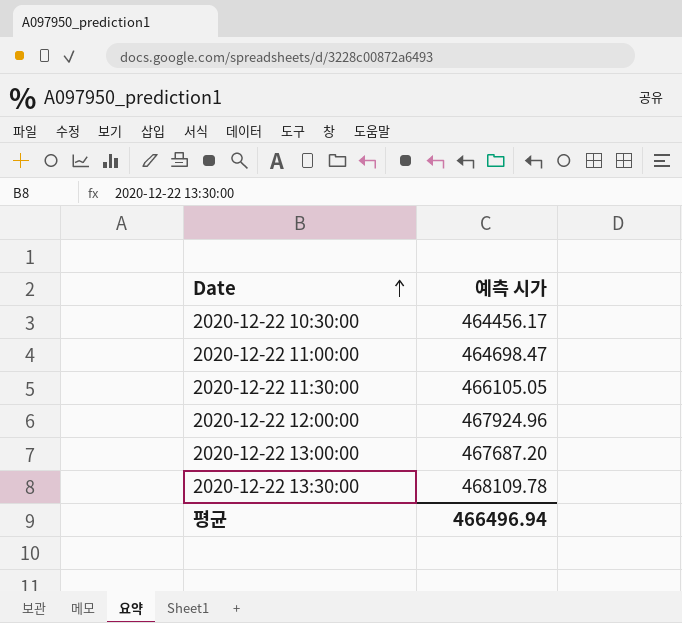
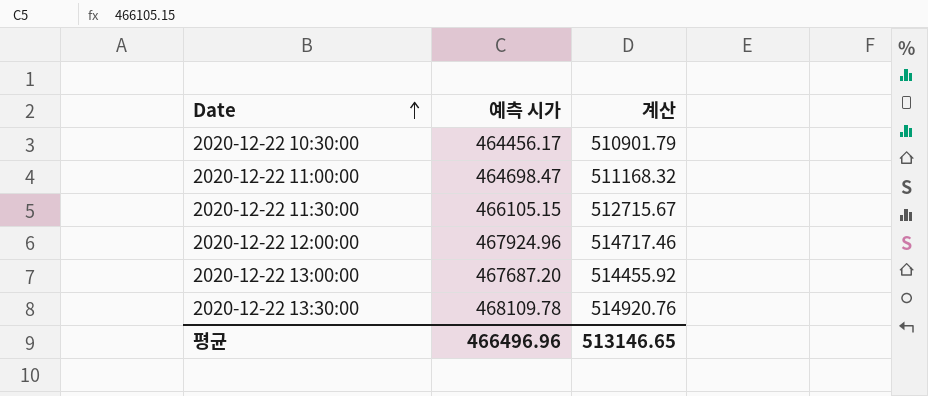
column 계산 | formula: none -> [예측 시가] * 1.1
2020-12-22 11:30:00 | 예측 시가: 466105.05 -> 466105.15
평균 | 예측 시가: 466496.94 -> 466496.96

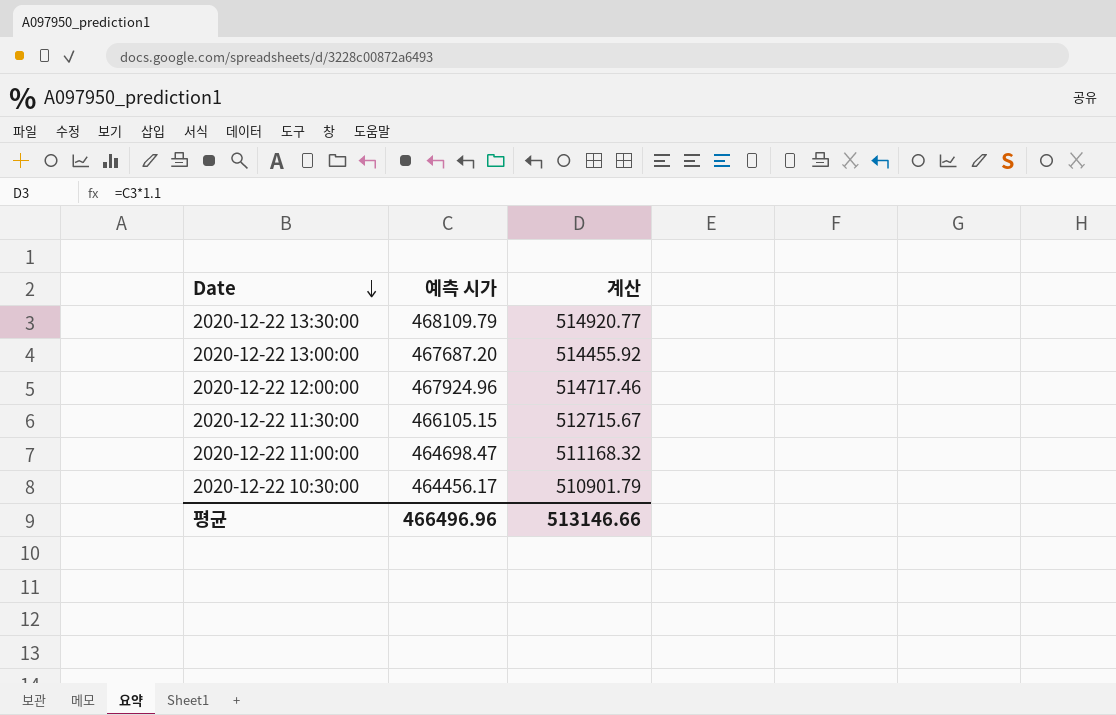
row order: Date ascending -> Date descending
2020-12-22 13:30:00 | 예측 시가: 468109.78 -> 468109.79
2020-12-22 13:30:00 | 계산: 514920.76 -> 514920.77
평균 | 계산: 513146.65 -> 513146.66

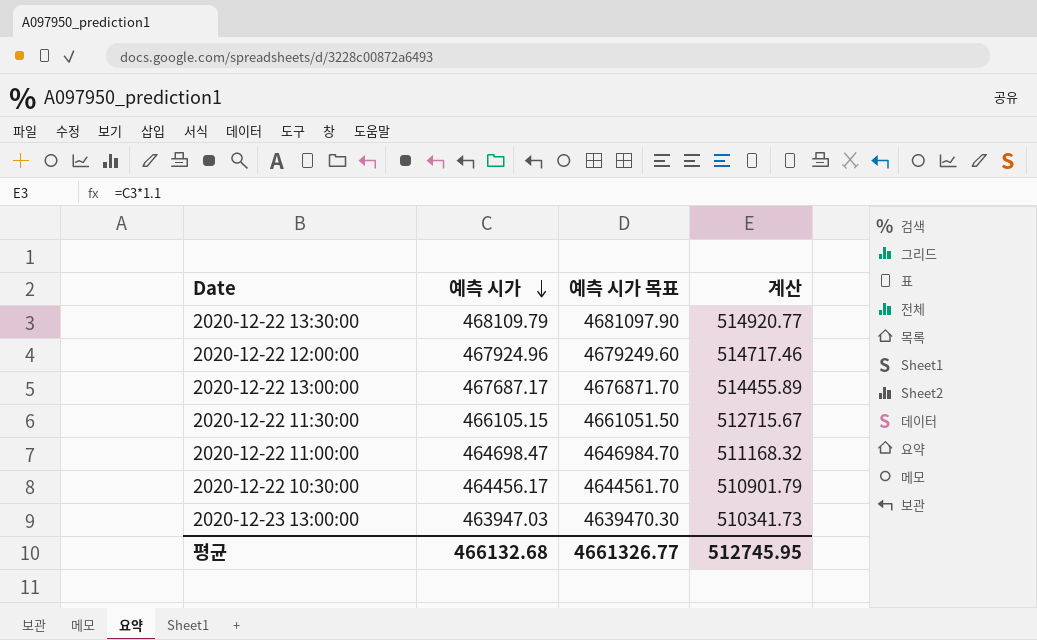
row order: Date descending -> 예측 시가 descending
column 예측 시가 목표 | formula: none -> [예측 시가] * 10
2020-12-22 13:00:00 | 예측 시가: 467687.20 -> 467687.17
2020-12-22 13:00:00 | 계산: 514455.92 -> 514455.89
row 2020-12-23 13:00:00: none -> 463947.03 | 4639470.30 | 510341.73
평균 | 예측 시가: 466496.96 -> 466132.68
평균 | 계산: 513146.66 -> 512745.95

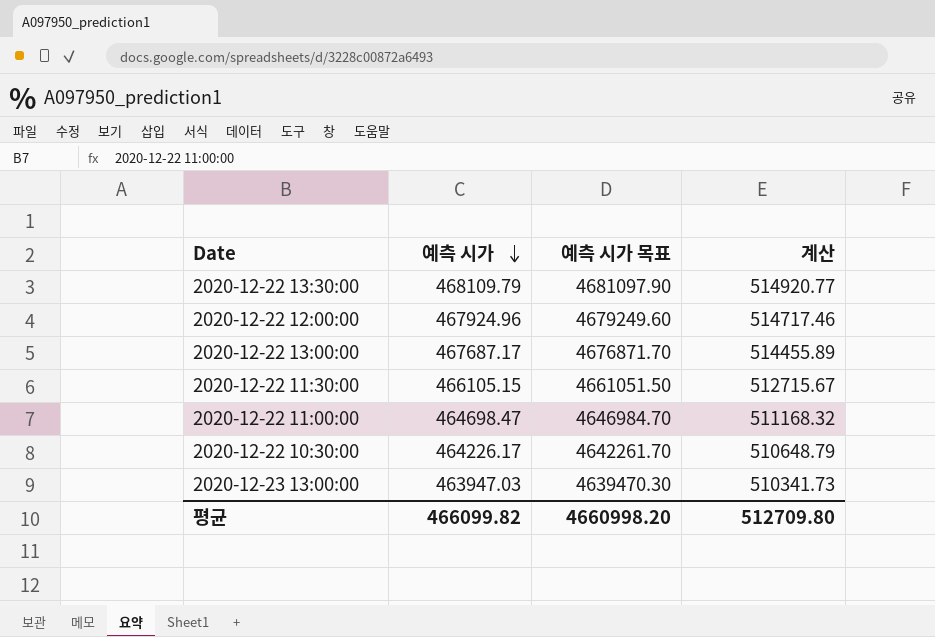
2020-12-22 10:30:00 | 예측 시가: 464456.17 -> 464226.17
2020-12-22 10:30:00 | 예측 시가 목표: 4644561.70 -> 4642261.70
2020-12-22 10:30:00 | 계산: 510901.79 -> 510648.79
평균 | 예측 시가: 466132.68 -> 466099.82
평균 | 예측 시가 목표: 4661326.77 -> 4660998.20
평균 | 계산: 512745.95 -> 512709.80

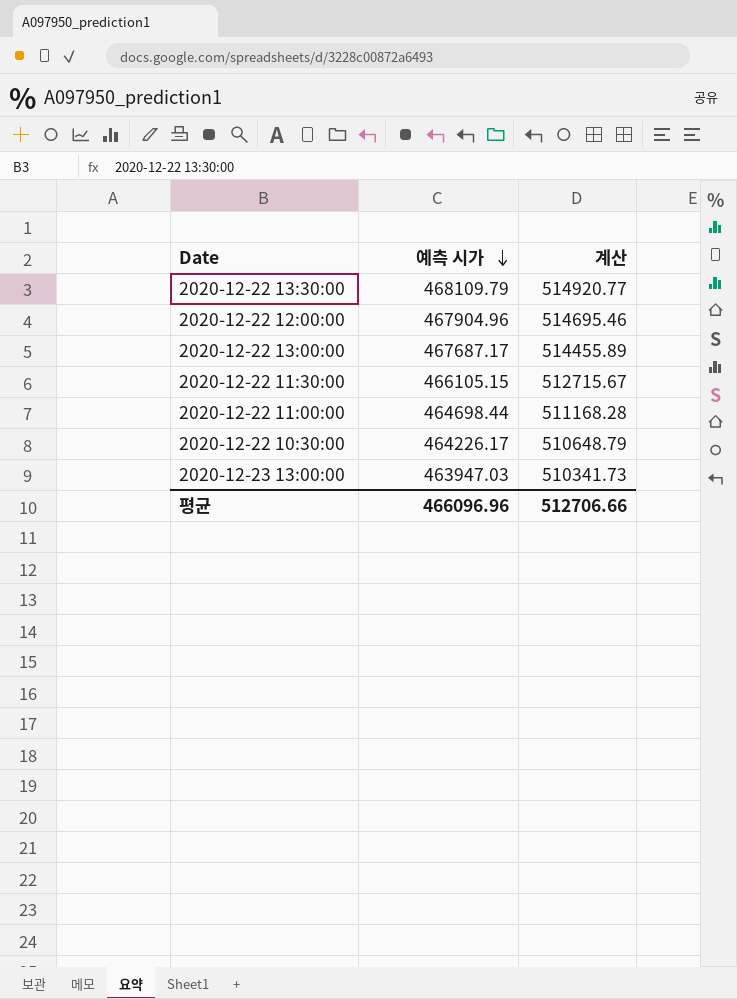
column 예측 시가 목표 | formula: [예측 시가] * 10 -> none
2020-12-22 12:00:00 | 예측 시가: 467924.96 -> 467904.96
2020-12-22 12:00:00 | 계산: 514717.46 -> 514695.46
2020-12-22 11:00:00 | 예측 시가: 464698.47 -> 464698.44
2020-12-22 11:00:00 | 계산: 511168.32 -> 511168.28
평균 | 예측 시가: 466099.82 -> 466096.96
평균 | 계산: 512709.80 -> 512706.66

